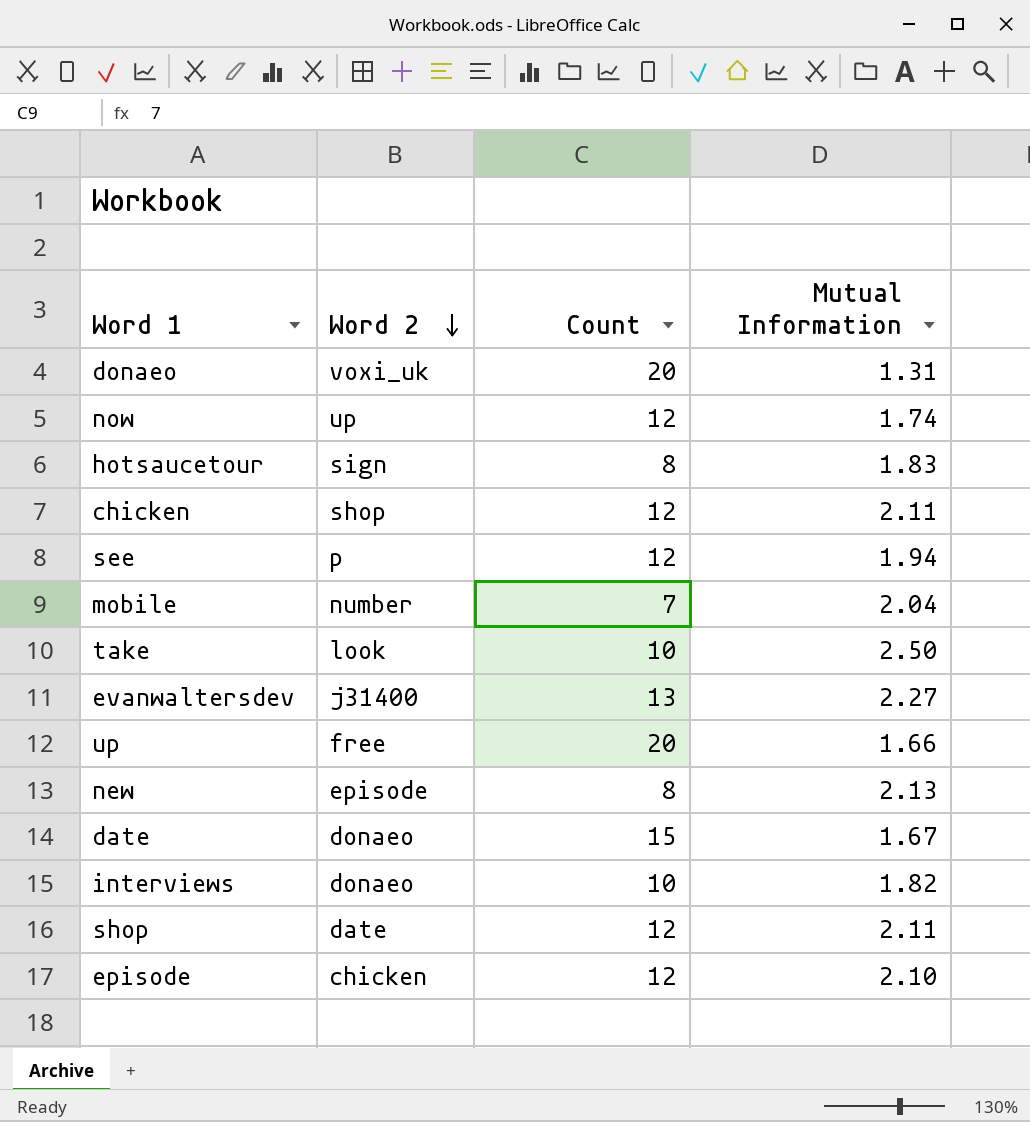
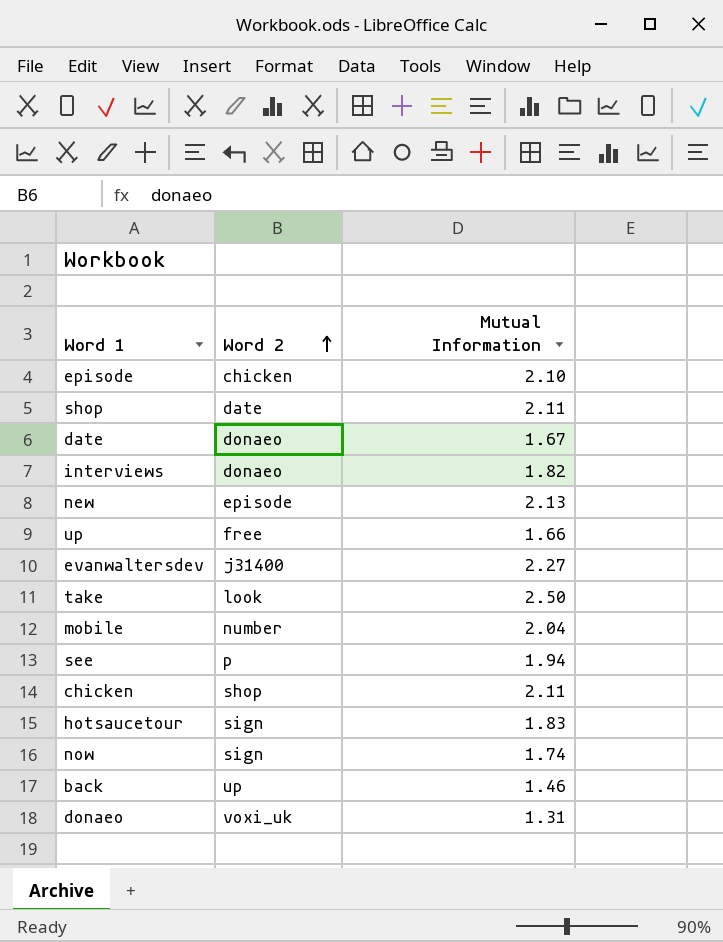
row order: Word 2 descending -> Word 2 ascending
column Count | position: 3 -> none
now | Word 2: up -> sign
row back: none -> up | 1.46

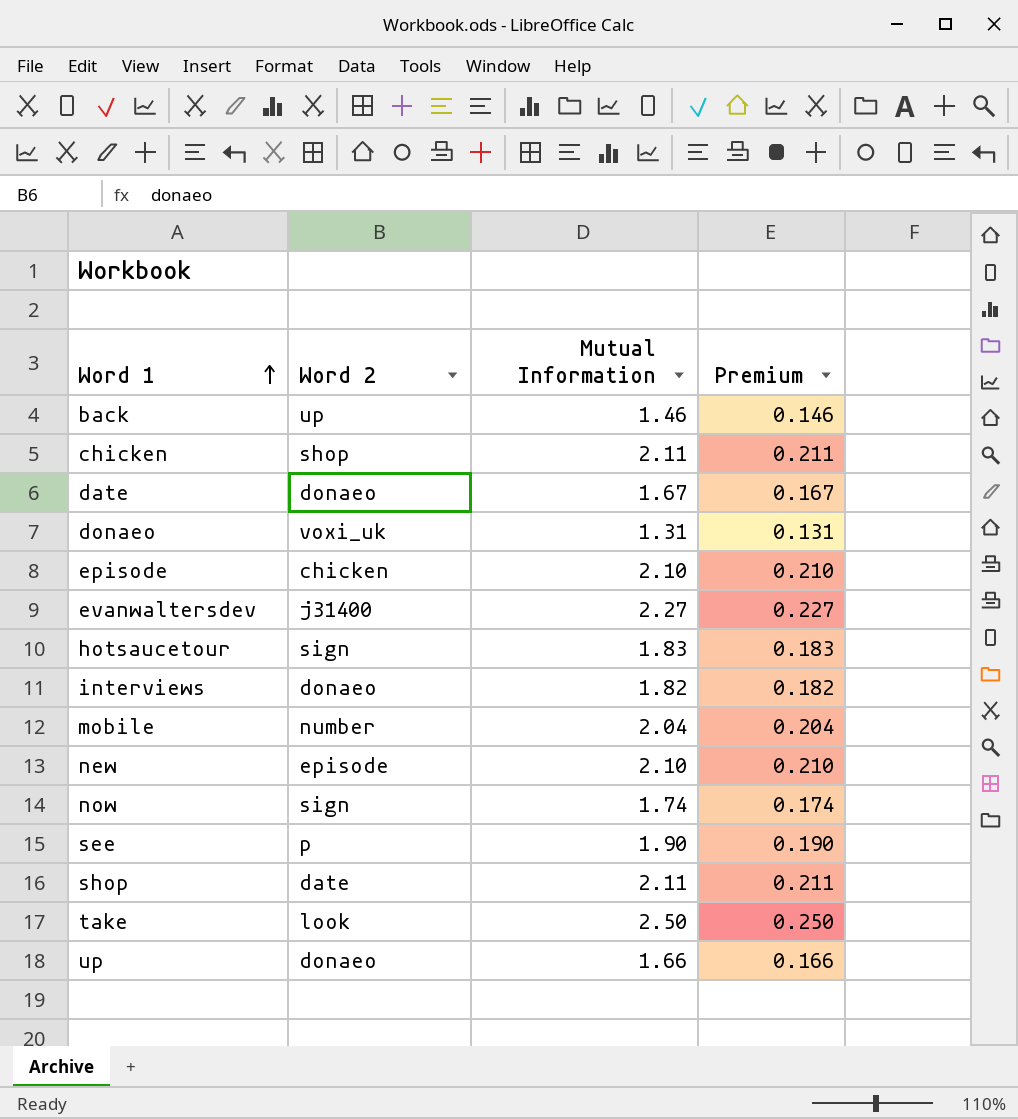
row order: Word 2 ascending -> Word 1 ascending
column Premium | formula: none -> [Mutual Information] * 0.1
new | Mutual Information: 2.13 -> 2.10
see | Mutual Information: 1.94 -> 1.90
up | Word 2: free -> donaeo

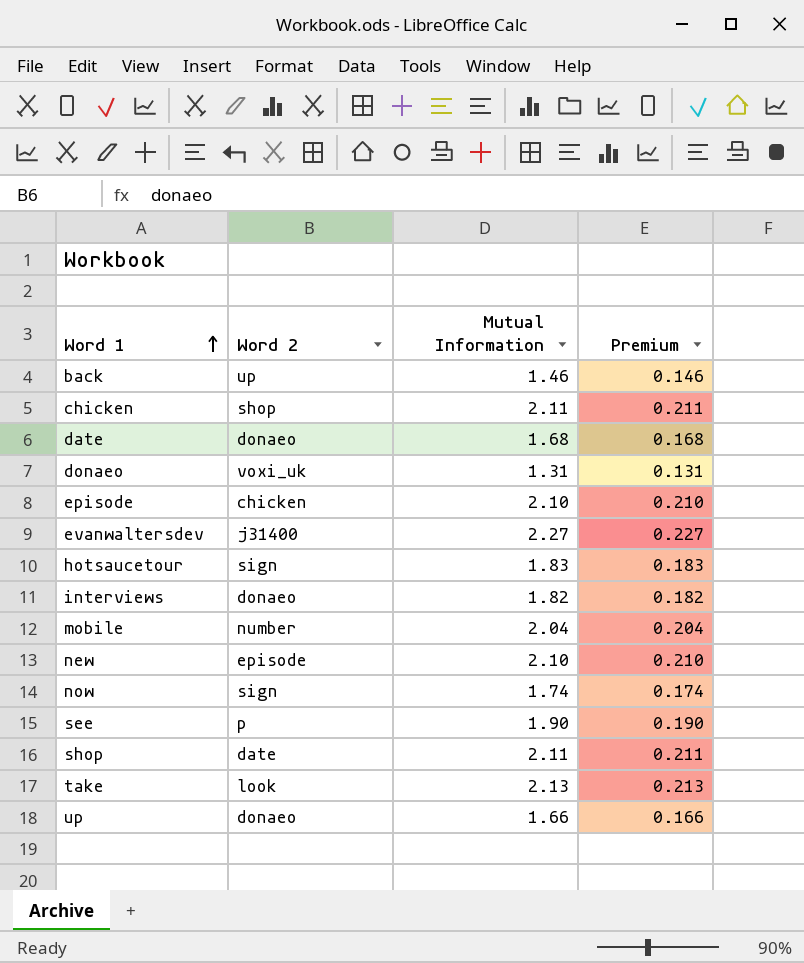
date | Mutual Information: 1.67 -> 1.68
date | Premium: 0.167 -> 0.168
take | Mutual Information: 2.50 -> 2.13
take | Premium: 0.250 -> 0.213

